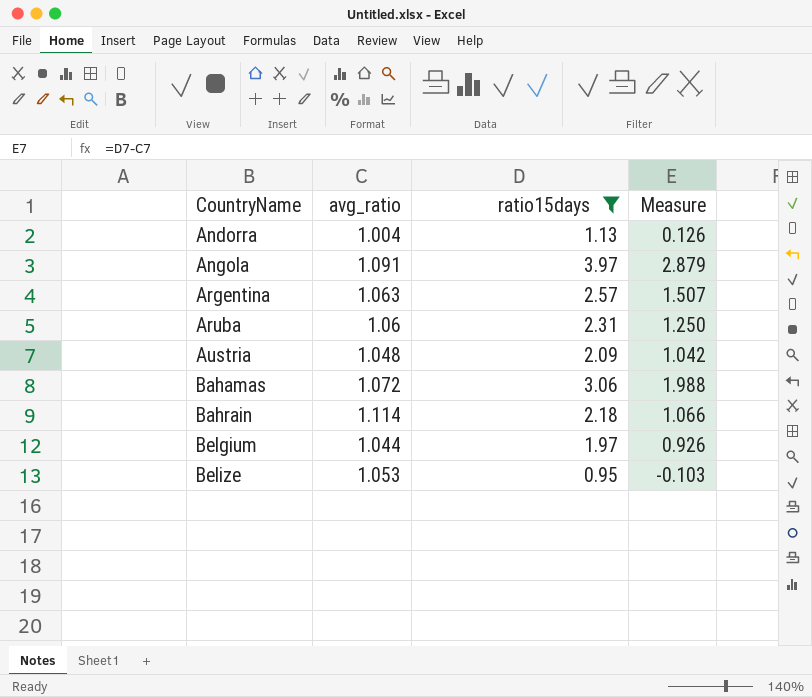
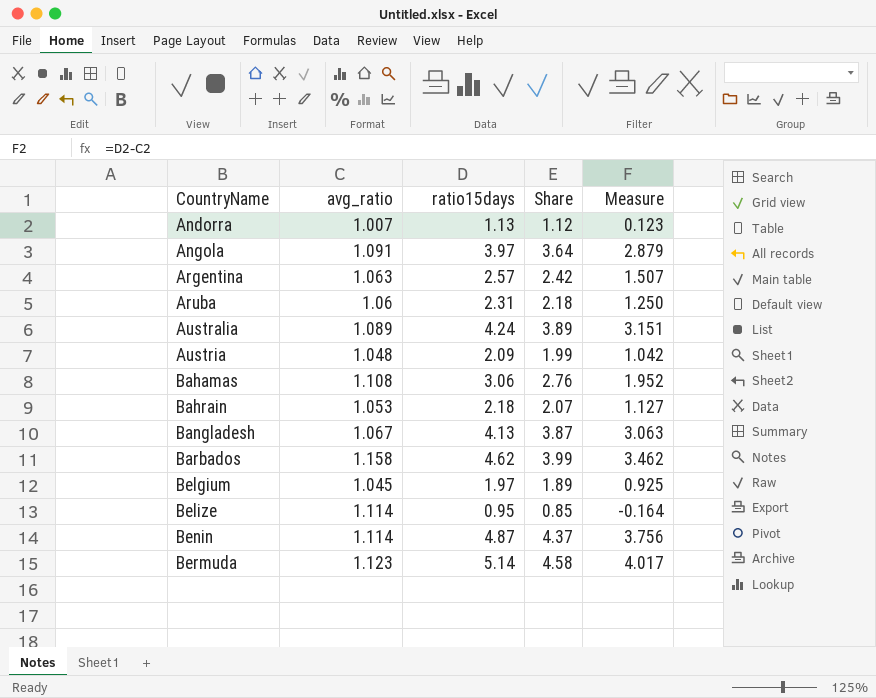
filter: ratio15days <= 3.97 -> none
column Share | formula: none -> [ratio15days] / [avg_ratio]
Andorra | avg_ratio: 1.004 -> 1.007
Andorra | Measure: 0.126 -> 0.123
Bahamas | avg_ratio: 1.072 -> 1.108
Bahamas | Measure: 1.988 -> 1.952
Bahrain | avg_ratio: 1.114 -> 1.053
Bahrain | Measure: 1.066 -> 1.127
Belgium | avg_ratio: 1.044 -> 1.045
Belgium | Measure: 0.926 -> 0.925
Belize | avg_ratio: 1.053 -> 1.114
Belize | Measure: -0.103 -> -0.164

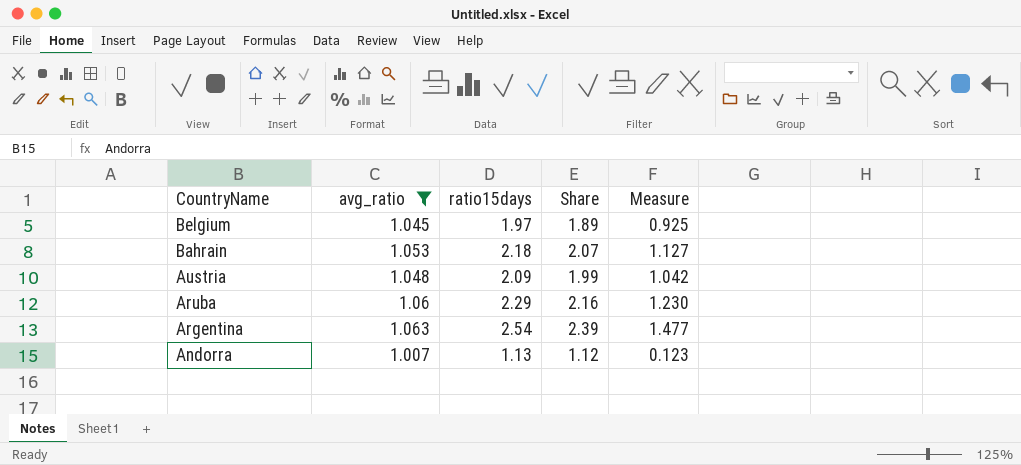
filter: none -> avg_ratio <= 1.063
row order: CountryName ascending -> CountryName descending
Aruba | ratio15days: 2.31 -> 2.29
Aruba | Share: 2.18 -> 2.16
Aruba | Measure: 1.250 -> 1.230
Argentina | ratio15days: 2.57 -> 2.54
Argentina | Share: 2.42 -> 2.39
Argentina | Measure: 1.507 -> 1.477

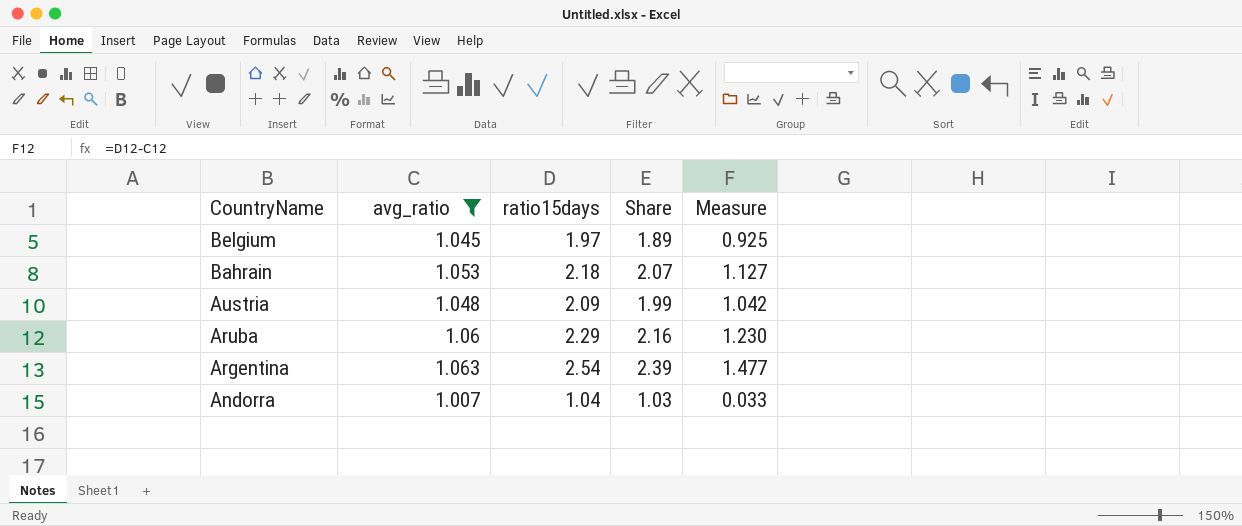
Andorra | ratio15days: 1.13 -> 1.04
Andorra | Share: 1.12 -> 1.03
Andorra | Measure: 0.123 -> 0.033

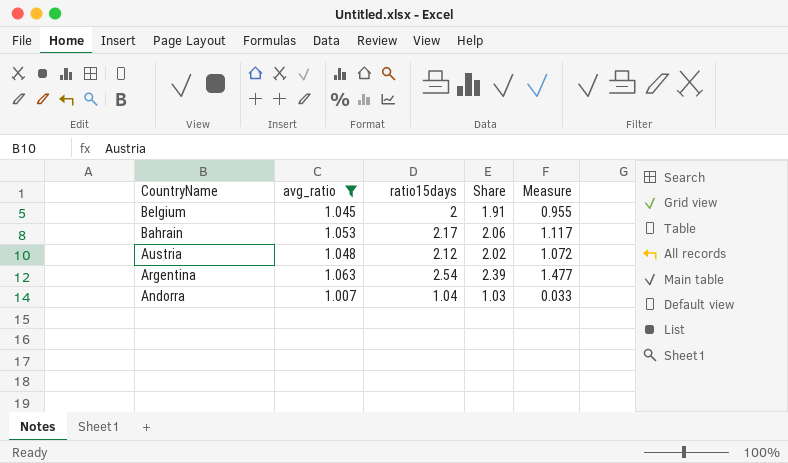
row Aruba: 1.06 | 2.29 | 2.16 | 1.230 -> none
Belgium | ratio15days: 1.97 -> 2
Belgium | Share: 1.89 -> 1.91
Belgium | Measure: 0.925 -> 0.955
Bahrain | ratio15days: 2.18 -> 2.17
Bahrain | Share: 2.07 -> 2.06
Bahrain | Measure: 1.127 -> 1.117
Austria | ratio15days: 2.09 -> 2.12
Austria | Share: 1.99 -> 2.02
Austria | Measure: 1.042 -> 1.072

